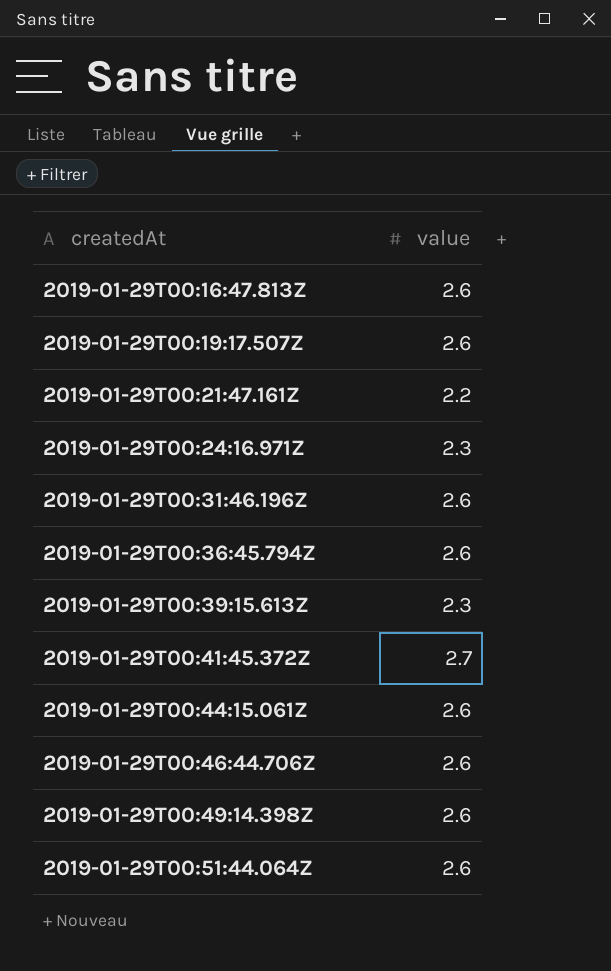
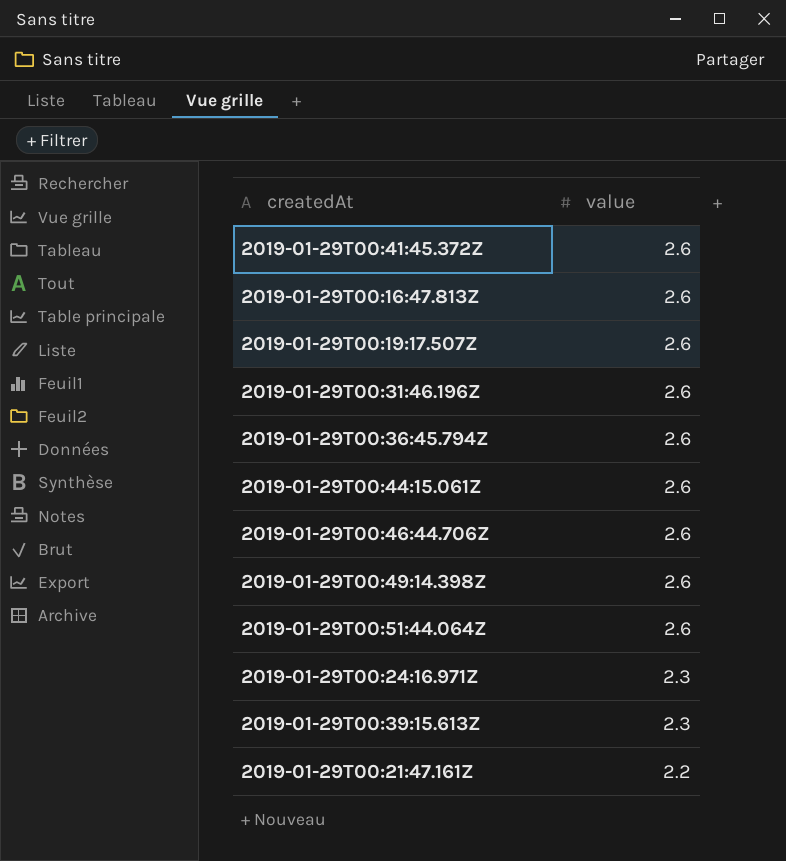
row order: createdAt ascending -> value descending
2019-01-29T00:41:45.372Z | value: 2.7 -> 2.6

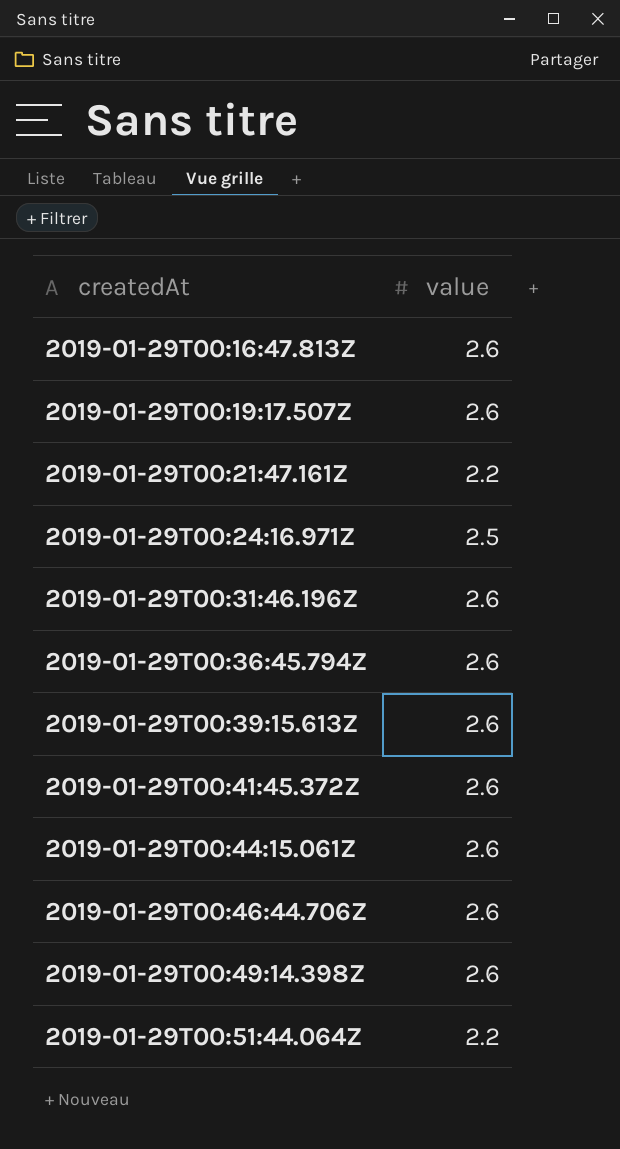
row order: value descending -> createdAt ascending
2019-01-29T00:24:16.971Z | value: 2.3 -> 2.5
2019-01-29T00:39:15.613Z | value: 2.3 -> 2.6
2019-01-29T00:51:44.064Z | value: 2.6 -> 2.2

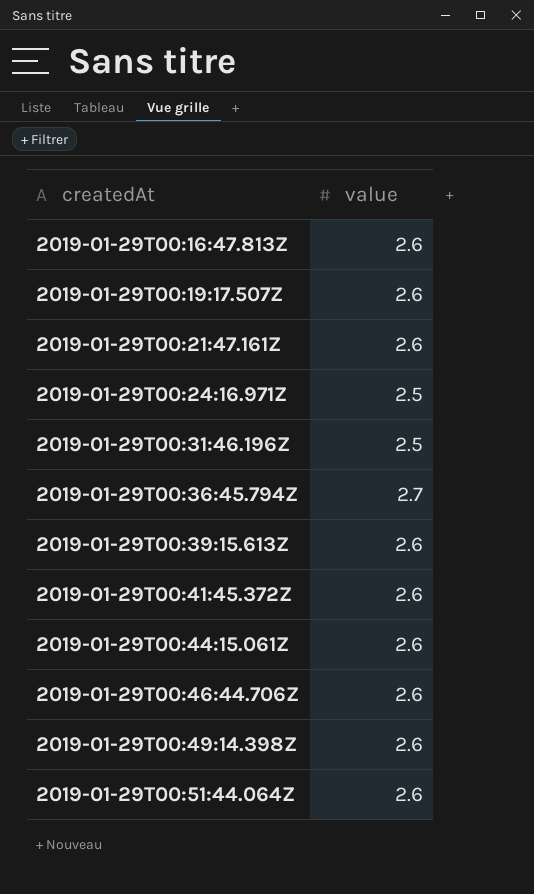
2019-01-29T00:21:47.161Z | value: 2.2 -> 2.6
2019-01-29T00:31:46.196Z | value: 2.6 -> 2.5
2019-01-29T00:36:45.794Z | value: 2.6 -> 2.7
2019-01-29T00:51:44.064Z | value: 2.2 -> 2.6

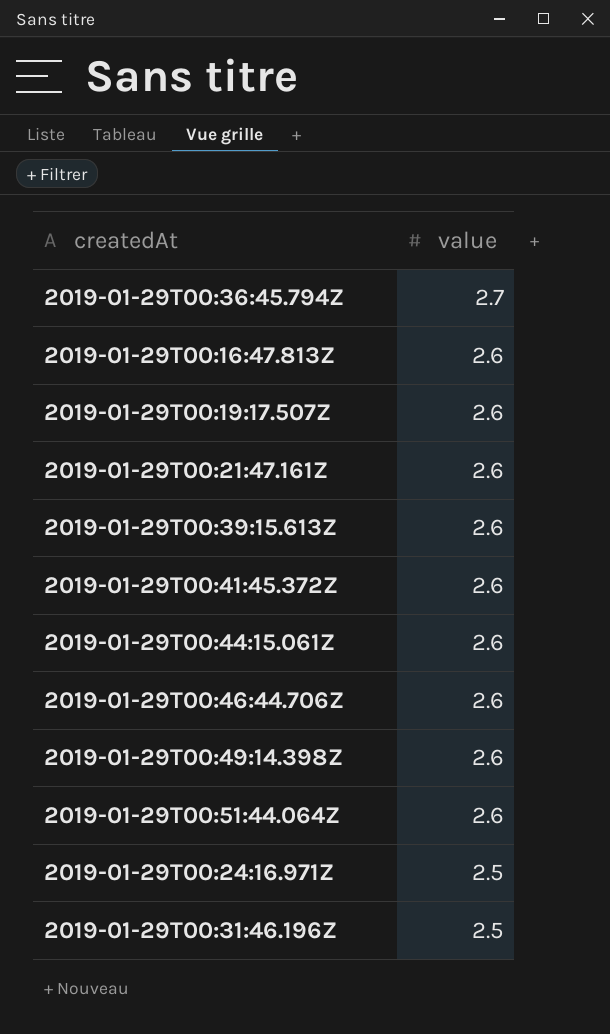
row order: createdAt ascending -> value descending

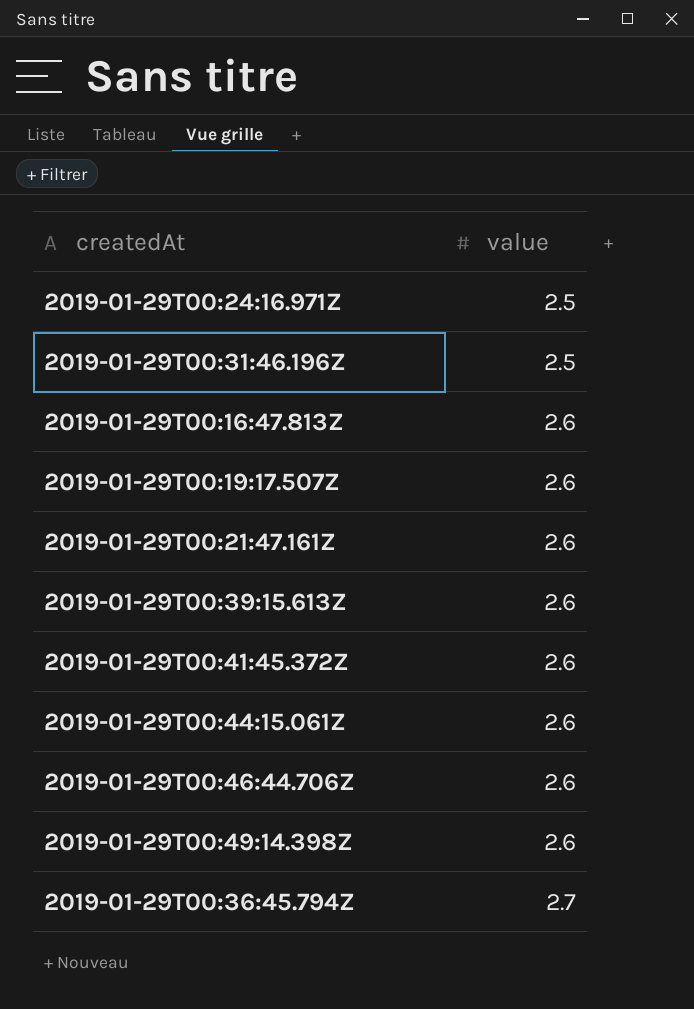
row order: value descending -> value ascending
row 2019-01-29T00:51:44.064Z: 2.6 -> none

